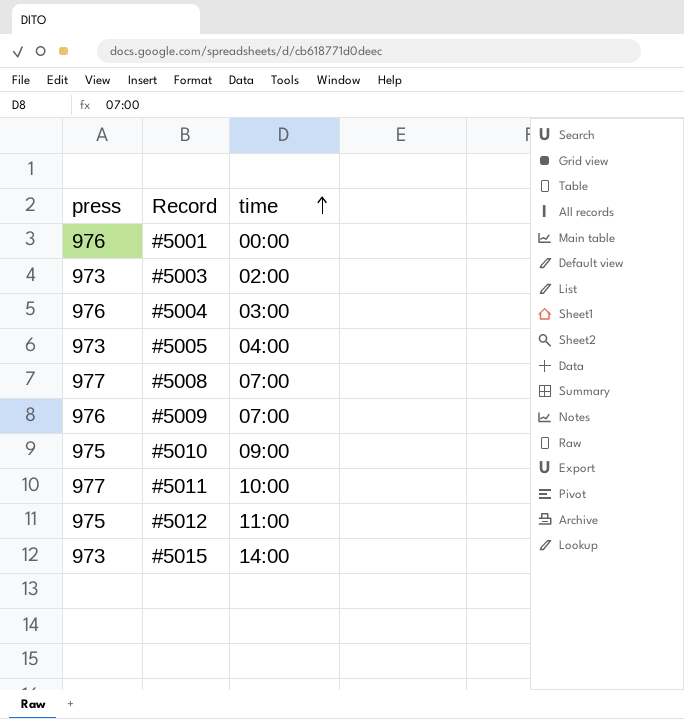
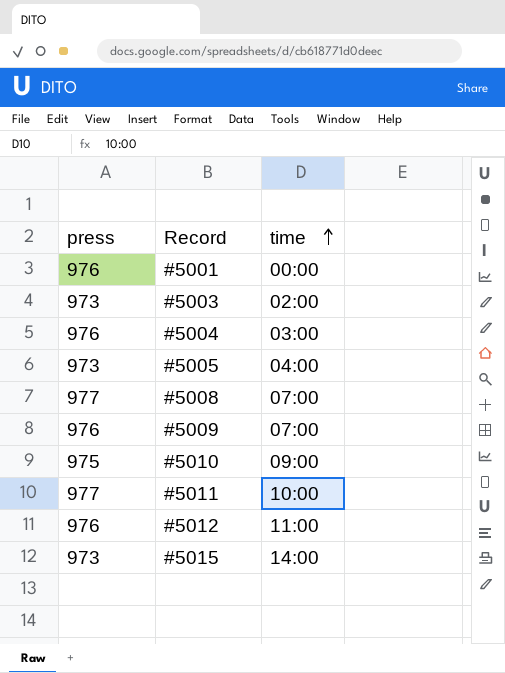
#5012 | press: 975 -> 976

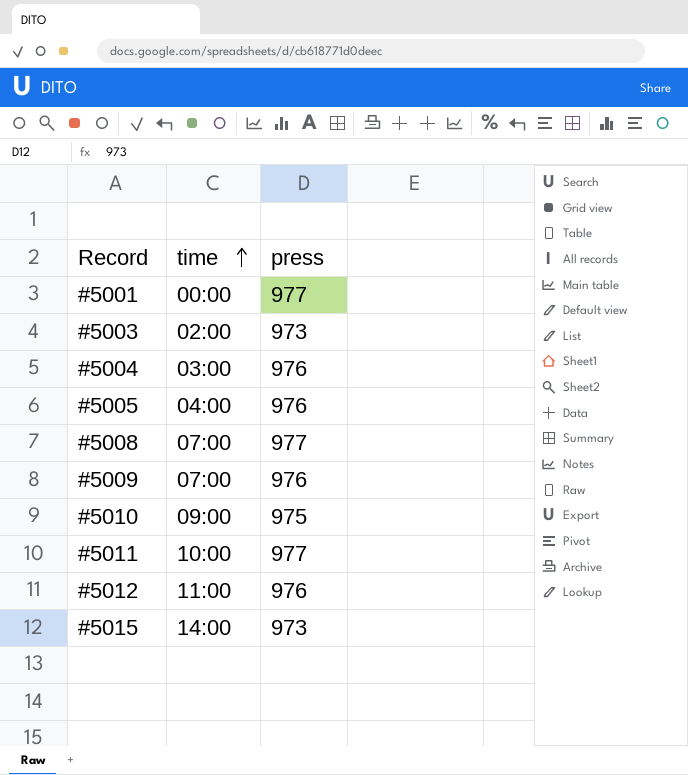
column press | position: 1 -> 3
#5001 | press: 976 -> 977
#5005 | press: 973 -> 976

